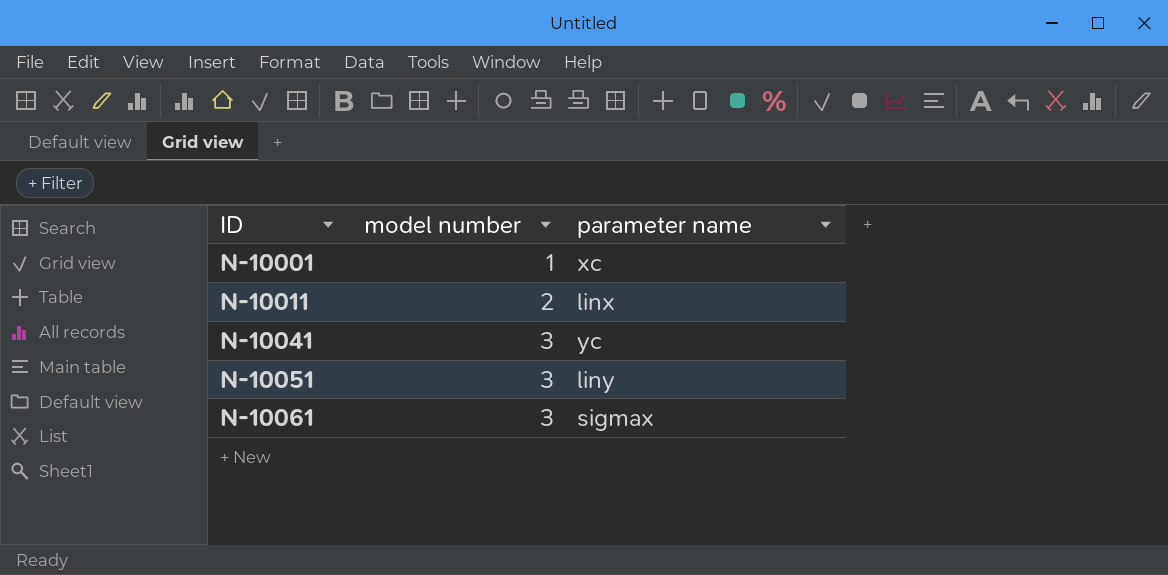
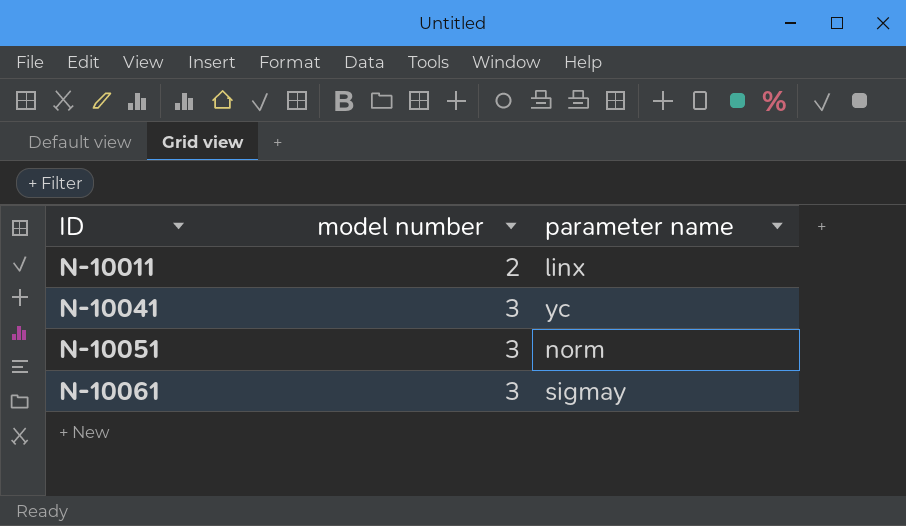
row N-10001: 1 | xc -> none
N-10051 | parameter name: liny -> norm
N-10061 | parameter name: sigmax -> sigmay

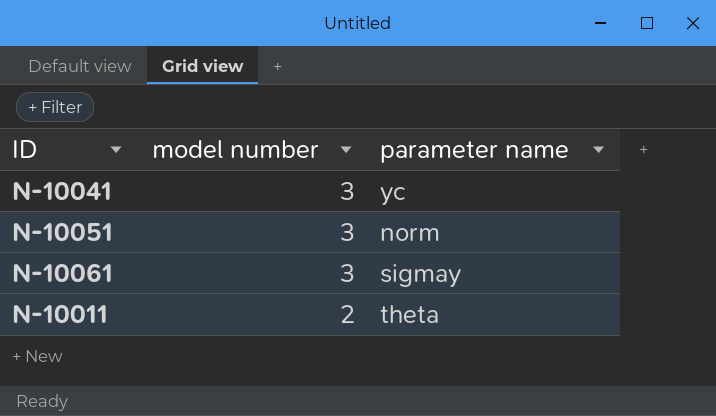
row order: ID ascending -> model number descending
N-10011 | parameter name: linx -> theta

